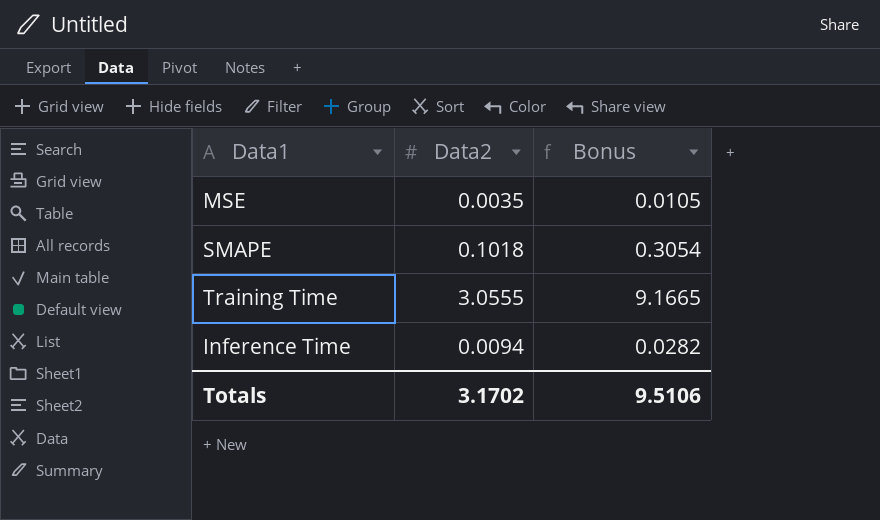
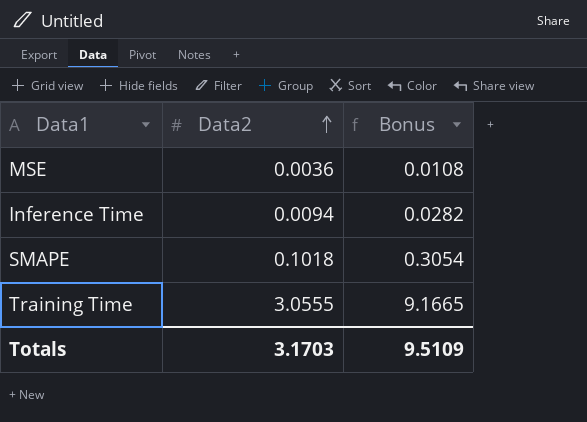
row order: none -> Data2 ascending
MSE | Data2: 0.0035 -> 0.0036
MSE | Bonus: 0.0105 -> 0.0108
Totals | Data2: 3.1702 -> 3.1703
Totals | Bonus: 9.5106 -> 9.5109

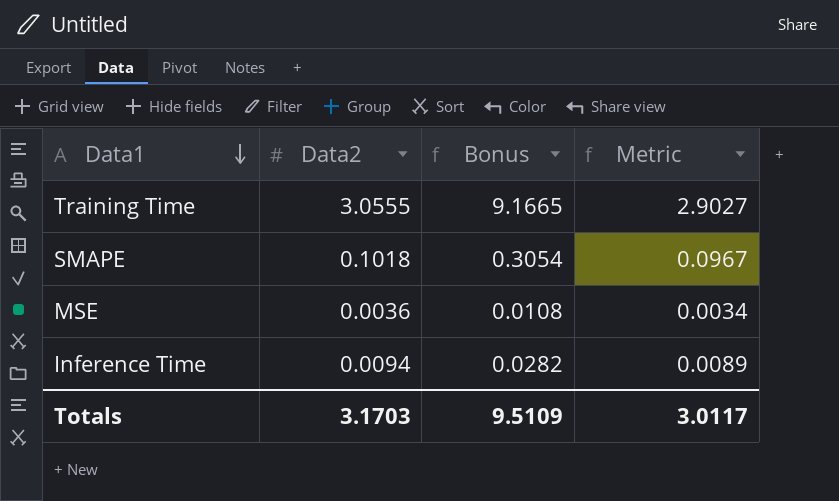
row order: Data2 ascending -> Data1 descending
column Metric | formula: none -> [Data2] * 0.95

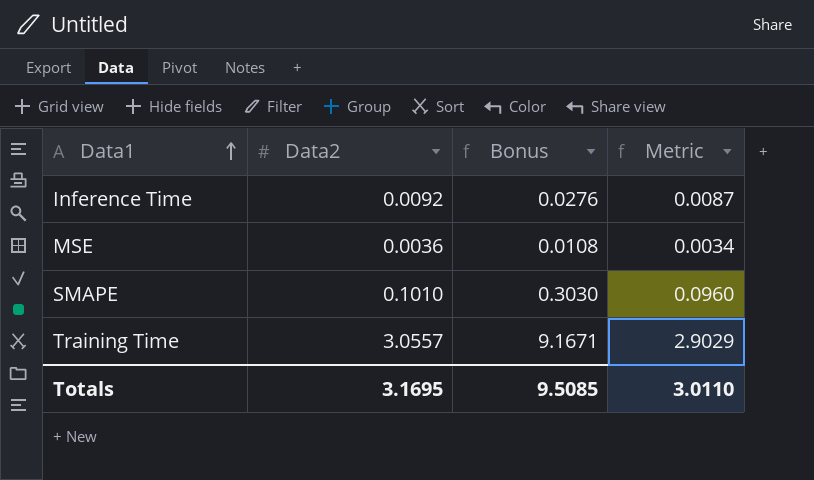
row order: Data1 descending -> Data1 ascending
Inference Time | Data2: 0.0094 -> 0.0092
Inference Time | Bonus: 0.0282 -> 0.0276
Inference Time | Metric: 0.0089 -> 0.0087
SMAPE | Data2: 0.1018 -> 0.1010
SMAPE | Bonus: 0.3054 -> 0.3030
SMAPE | Metric: 0.0967 -> 0.0960
Training Time | Data2: 3.0555 -> 3.0557
Training Time | Bonus: 9.1665 -> 9.1671
Training Time | Metric: 2.9027 -> 2.9029
Totals | Data2: 3.1703 -> 3.1695
Totals | Bonus: 9.5109 -> 9.5085
Totals | Metric: 3.0117 -> 3.0110

